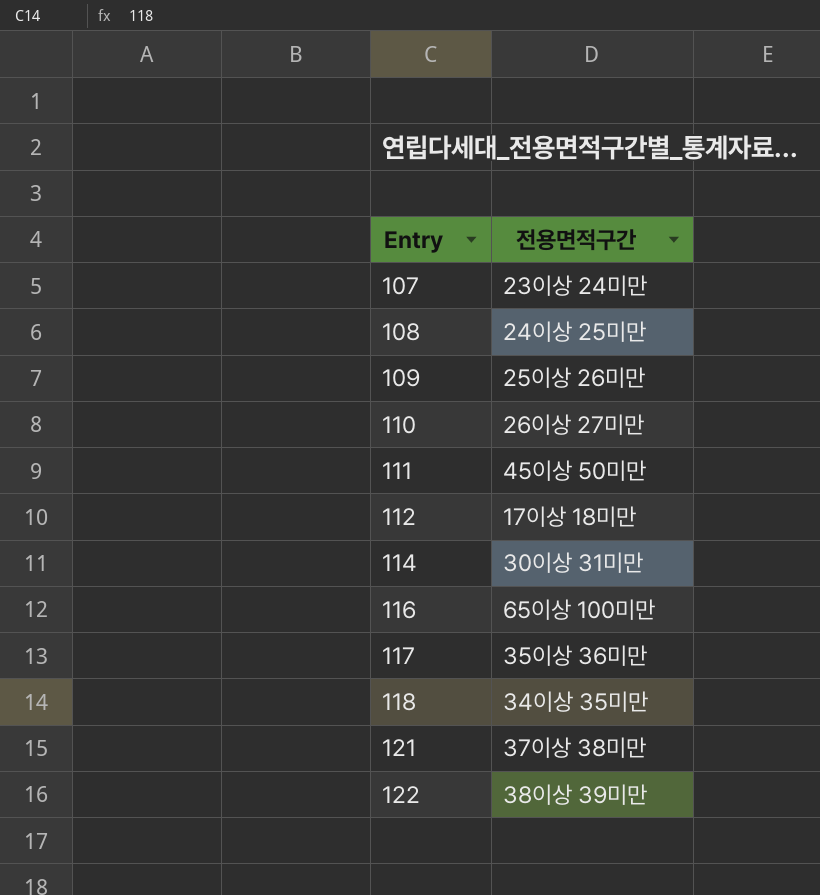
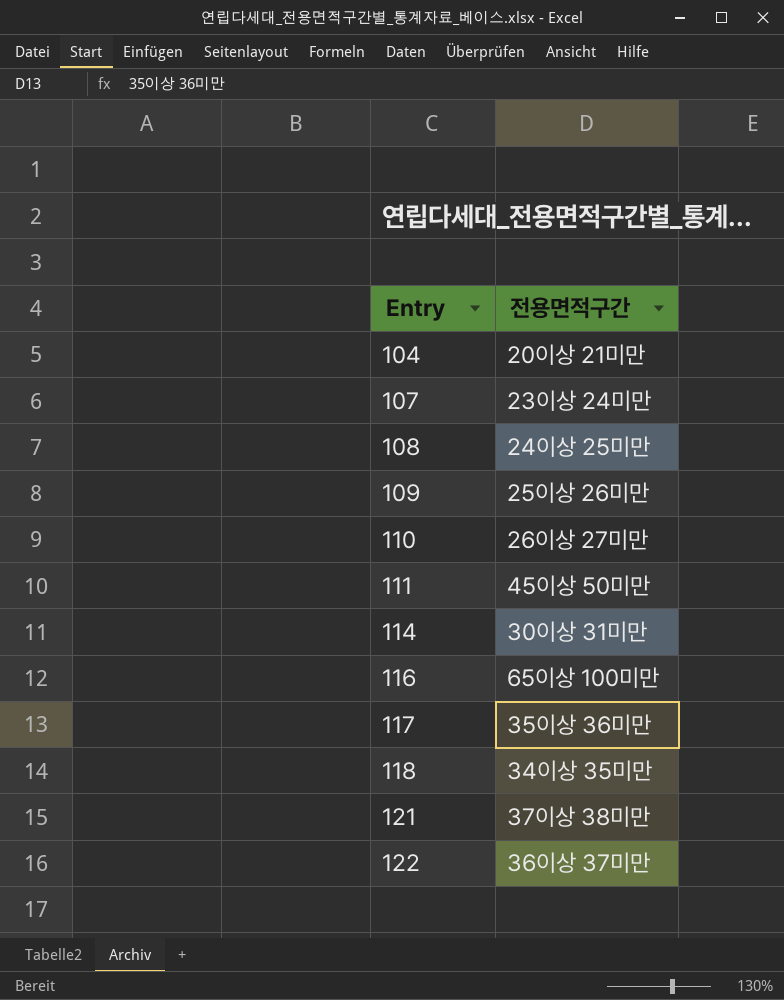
row 112: 17이상 18미만 -> none
row 104: none -> 20이상 21미만
122 | 전용면적구간: 38이상 39미만 -> 36이상 37미만

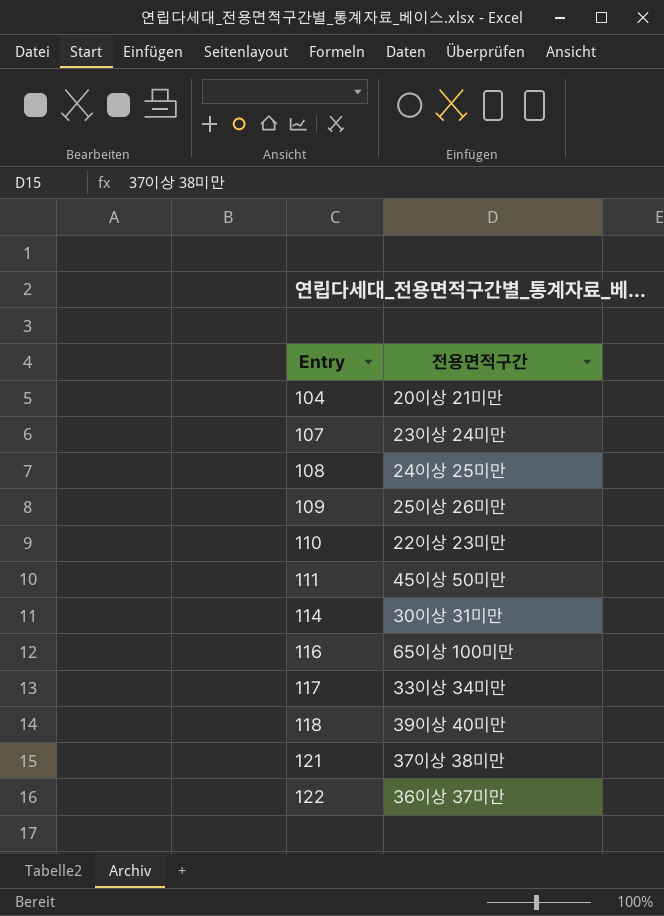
110 | 전용면적구간: 26이상 27미만 -> 22이상 23미만
117 | 전용면적구간: 35이상 36미만 -> 33이상 34미만
118 | 전용면적구간: 34이상 35미만 -> 39이상 40미만

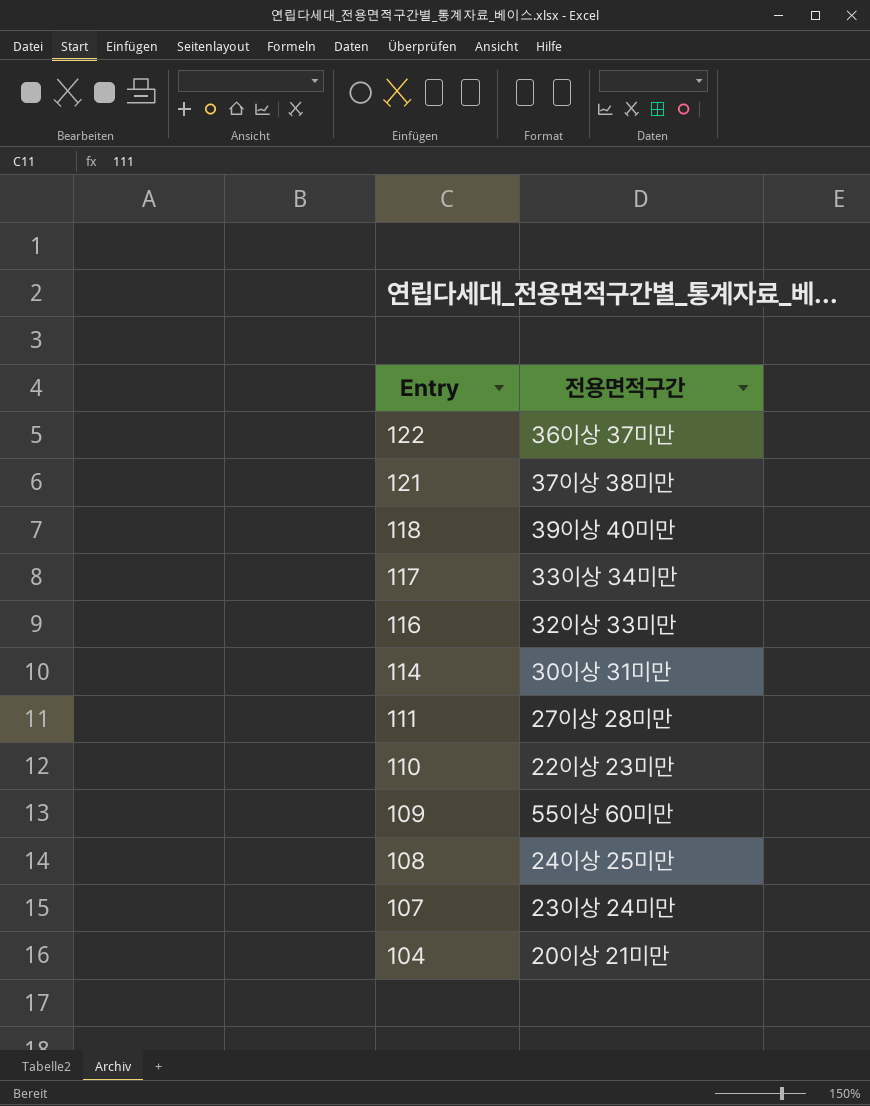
row order: Entry ascending -> Entry descending
116 | 전용면적구간: 65이상 100미만 -> 32이상 33미만
111 | 전용면적구간: 45이상 50미만 -> 27이상 28미만
109 | 전용면적구간: 25이상 26미만 -> 55이상 60미만

